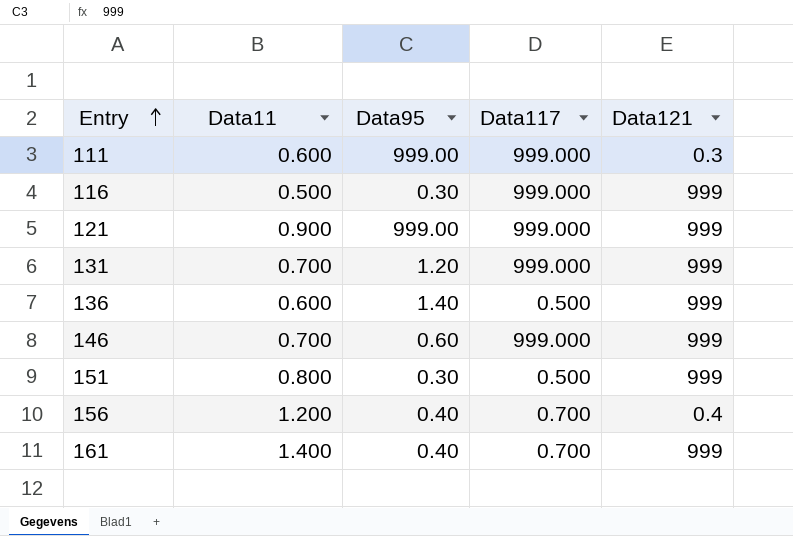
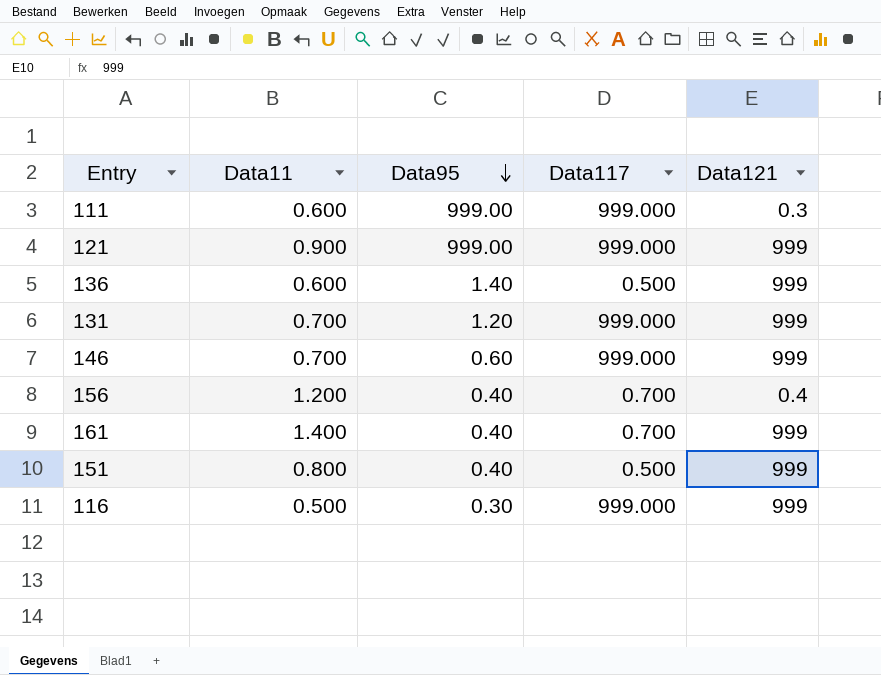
row order: Entry ascending -> Data95 descending
151 | Data95: 0.30 -> 0.40

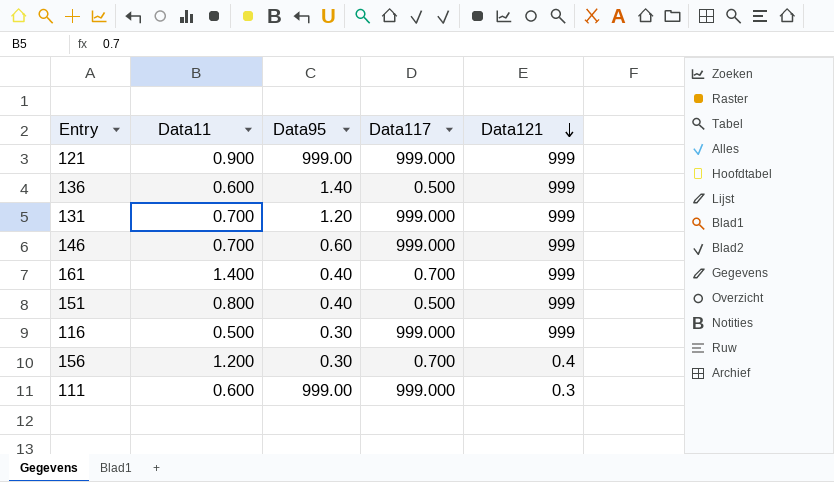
row order: Data95 descending -> Data121 descending
156 | Data95: 0.40 -> 0.30

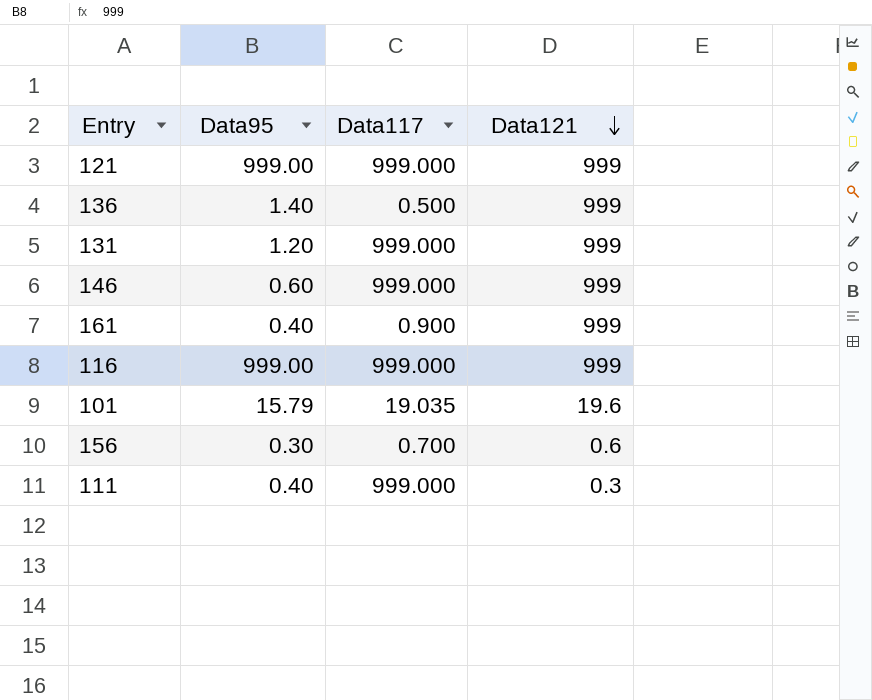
column Data11 | position: 2 -> none
row 151: 0.800 | 0.40 | 0.500 | 999 -> none
161 | Data117: 0.700 -> 0.900
116 | Data95: 0.30 -> 999.00
row 101: none -> 15.79 | 19.035 | 19.6
156 | Data121: 0.4 -> 0.6
111 | Data95: 999.00 -> 0.40

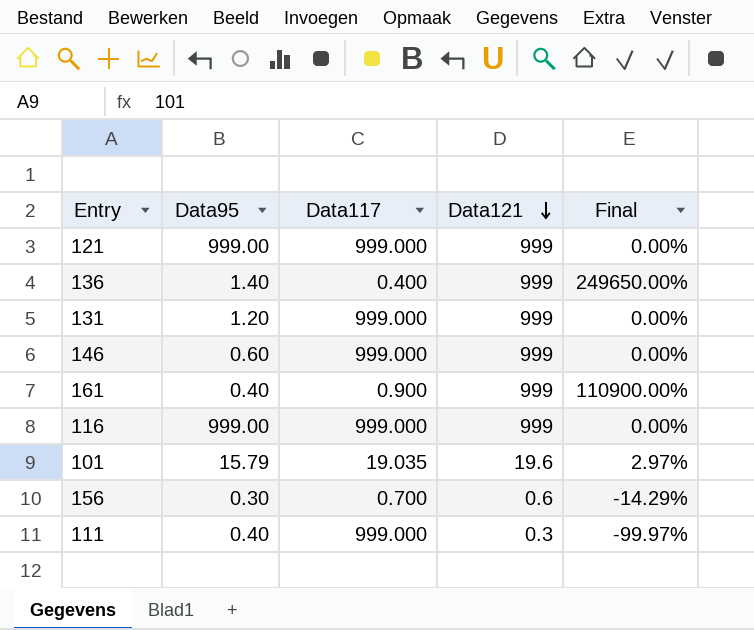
column Final | formula: none -> ([Data121] - [Data117]) / [Data117]
136 | Data117: 0.500 -> 0.400

